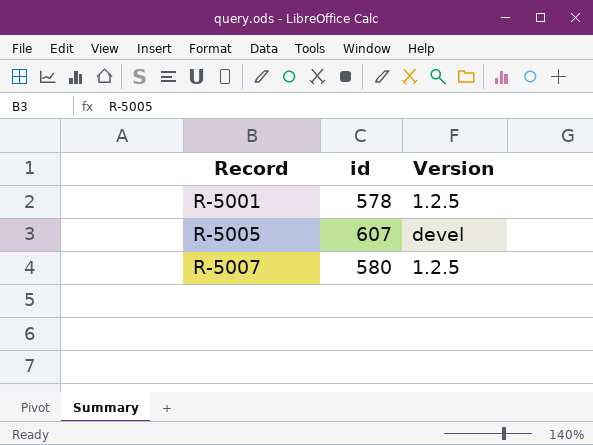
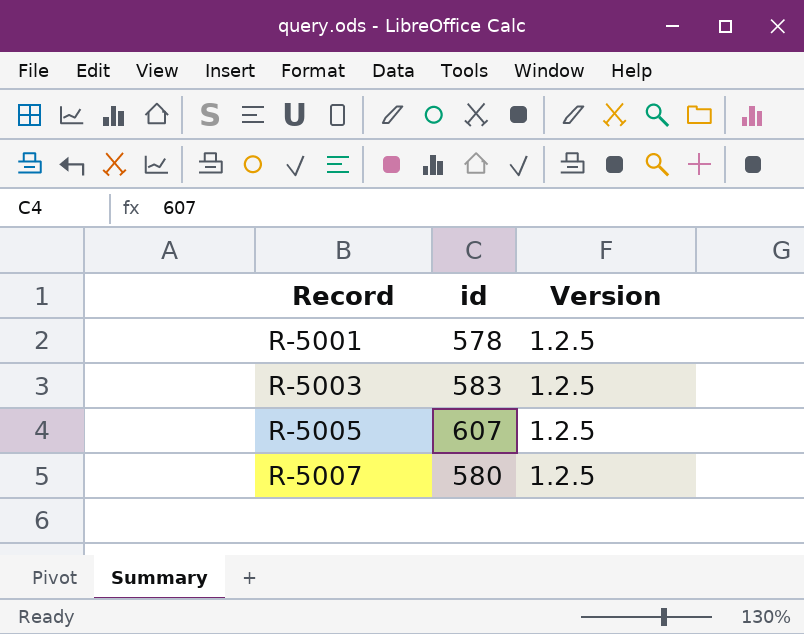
row R-5003: none -> 583 | 1.2.5
R-5005 | Version: devel -> 1.2.5

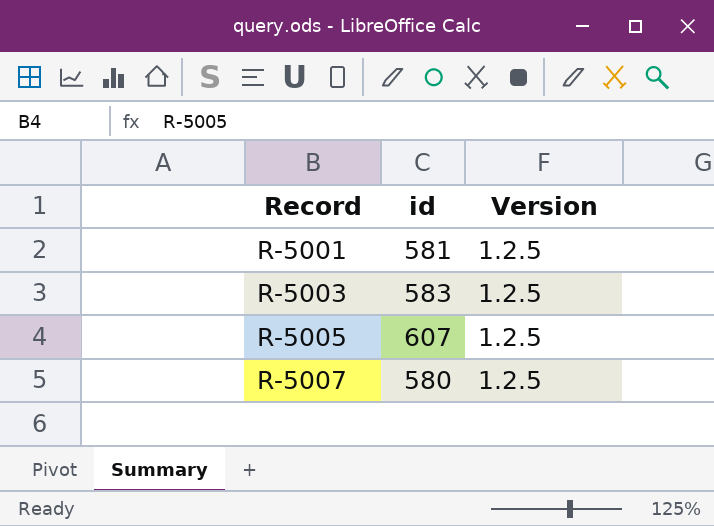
R-5001 | id: 578 -> 581

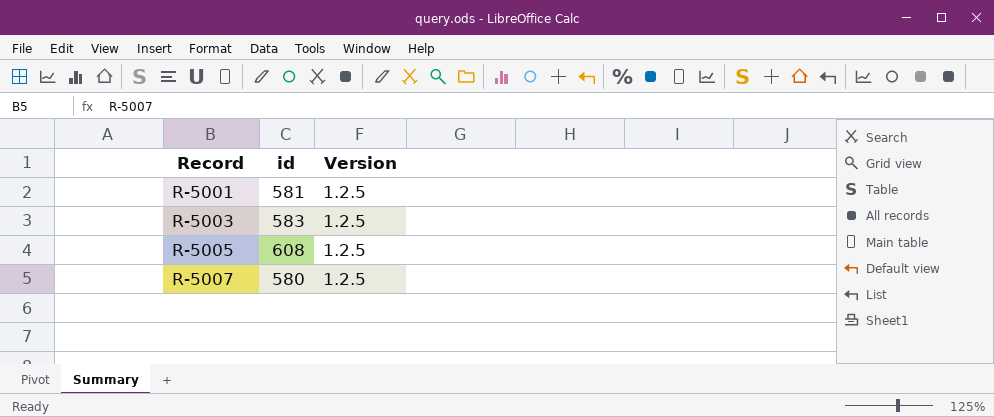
R-5005 | id: 607 -> 608

